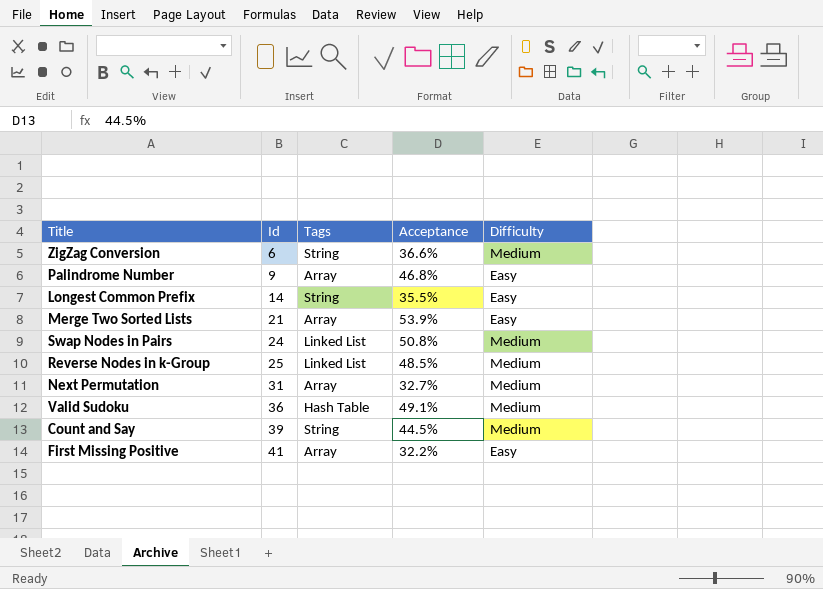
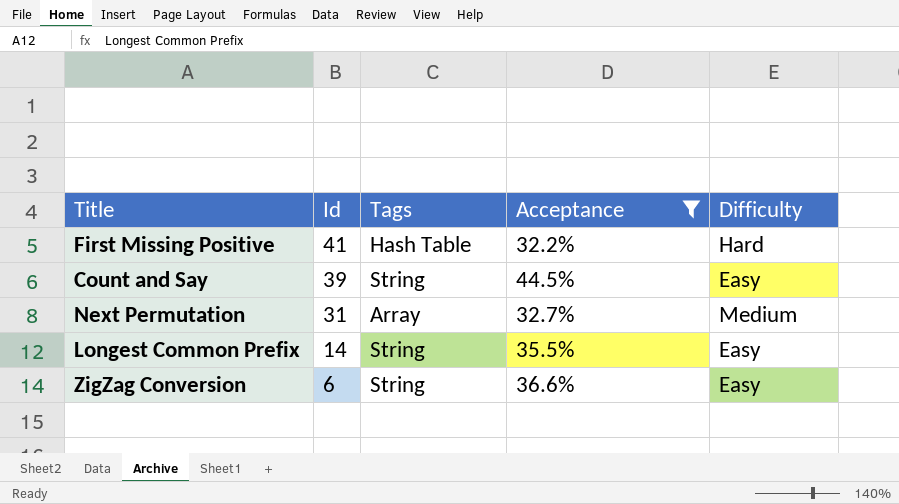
filter: none -> Acceptance <= 44.5%
row order: Id ascending -> Id descending
First Missing Positive | Tags: Array -> Hash Table
First Missing Positive | Difficulty: Easy -> Hard
Count and Say | Difficulty: Medium -> Easy
ZigZag Conversion | Difficulty: Medium -> Easy

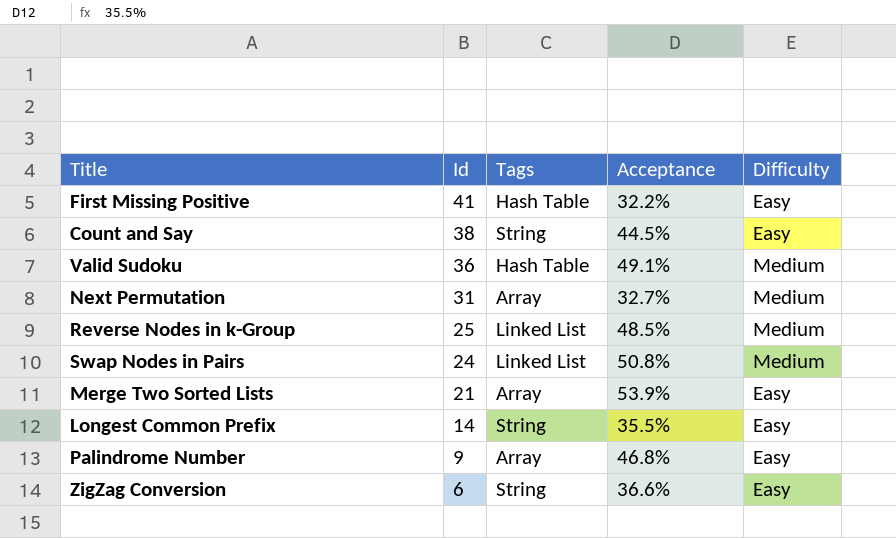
filter: Acceptance <= 44.5% -> none
First Missing Positive | Difficulty: Hard -> Easy
Count and Say | Id: 39 -> 38

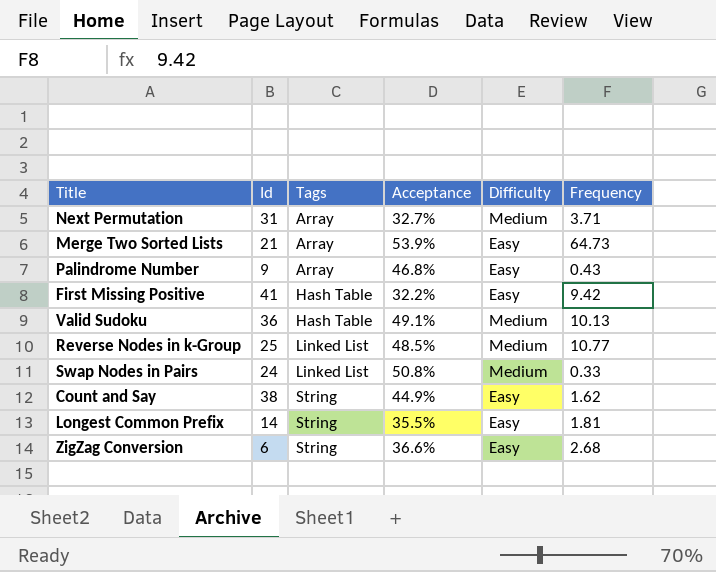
row order: Id descending -> Tags ascending
column Frequency | position: none -> 6
Count and Say | Acceptance: 44.5% -> 44.9%

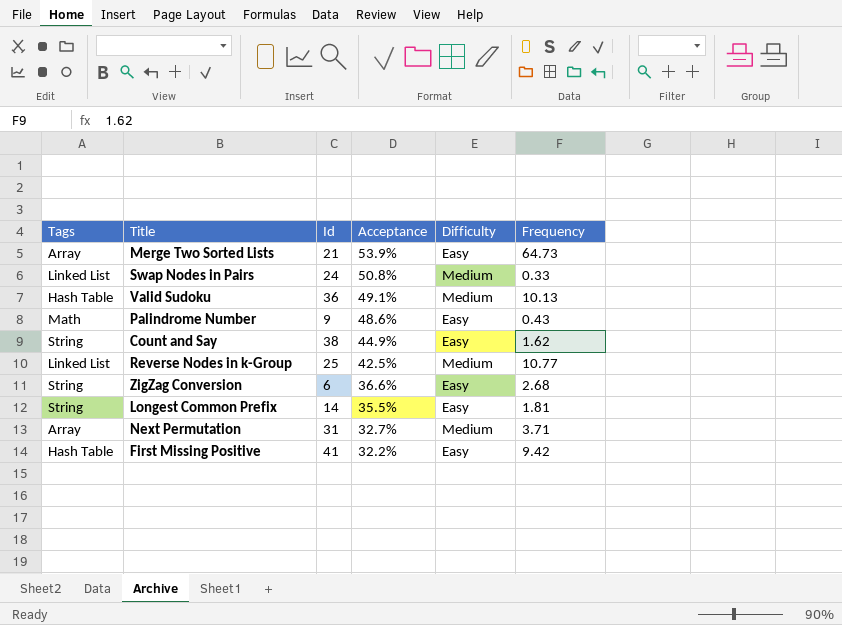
row order: Tags ascending -> Acceptance descending
column Tags | position: 3 -> 1
Palindrome Number | Tags: Array -> Math
Palindrome Number | Acceptance: 46.8% -> 48.6%
Reverse Nodes in k-Group | Acceptance: 48.5% -> 42.5%

